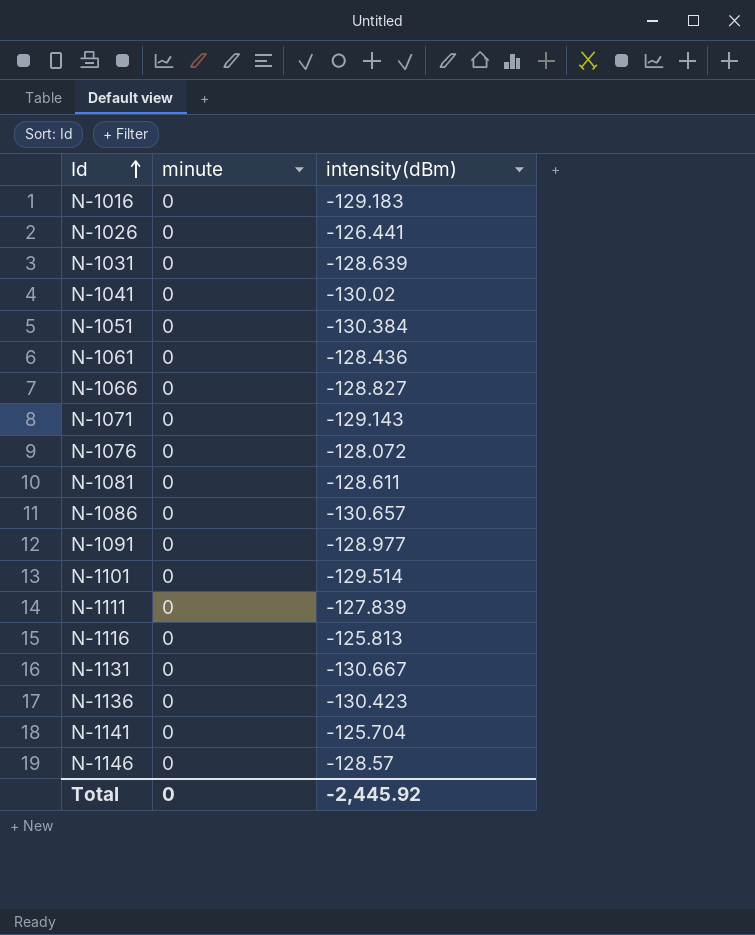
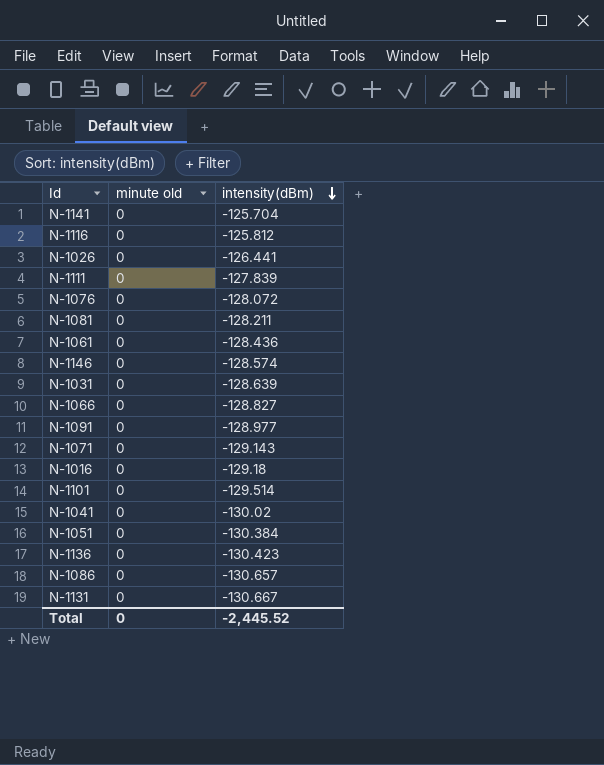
row order: Id ascending -> intensity(dBm) descending
column name: minute -> minute old
N-1116 | intensity(dBm): -125.813 -> -125.812
N-1081 | intensity(dBm): -128.611 -> -128.211
N-1146 | intensity(dBm): -128.57 -> -128.574
N-1016 | intensity(dBm): -129.183 -> -129.18
Total | intensity(dBm): -2,445.92 -> -2,445.52

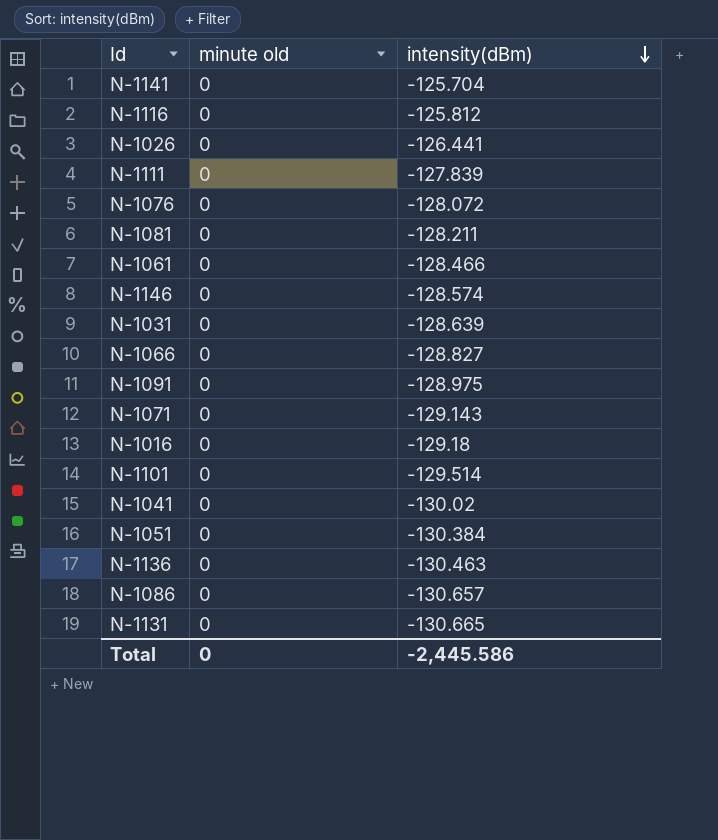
N-1061 | intensity(dBm): -128.436 -> -128.466
N-1091 | intensity(dBm): -128.977 -> -128.975
N-1136 | intensity(dBm): -130.423 -> -130.463
N-1131 | intensity(dBm): -130.667 -> -130.665
Total | intensity(dBm): -2,445.52 -> -2,445.586

